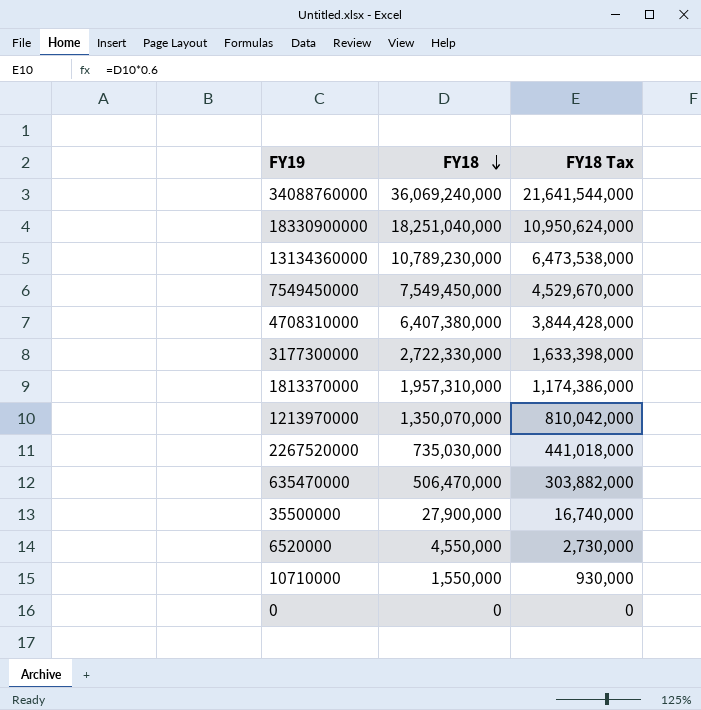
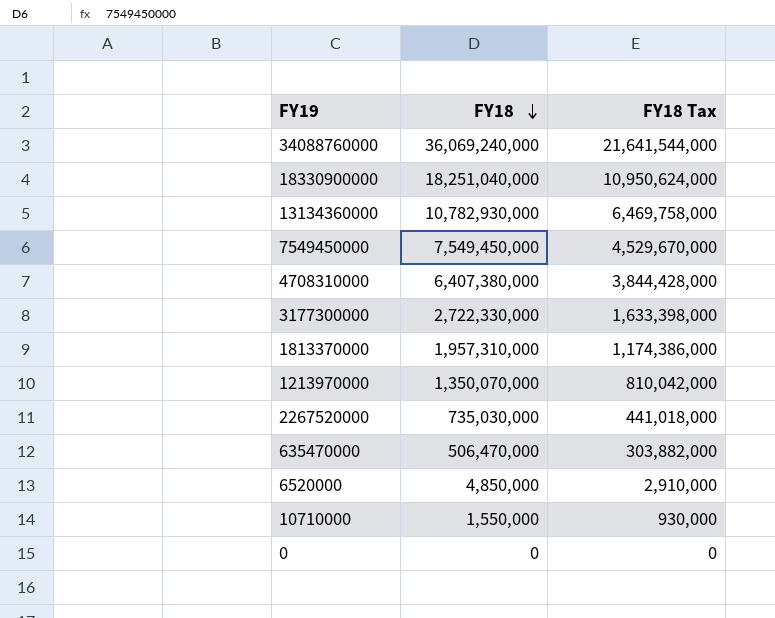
row 35500000: 27,900,000 | 16,740,000 -> none
13134360000 | FY18: 10,789,230,000 -> 10,782,930,000
13134360000 | FY18 Tax: 6,473,538,000 -> 6,469,758,000
6520000 | FY18: 4,550,000 -> 4,850,000
6520000 | FY18 Tax: 2,730,000 -> 2,910,000

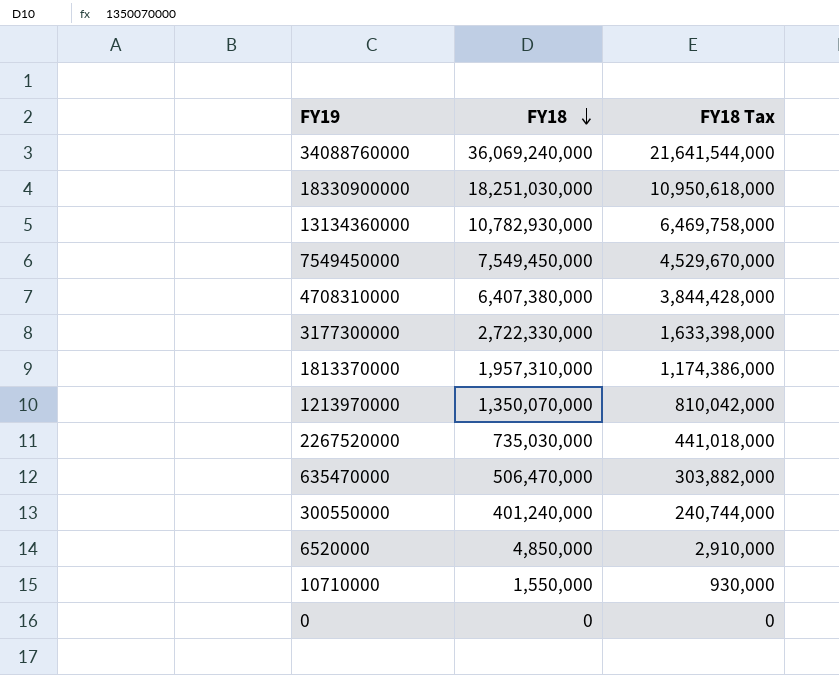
18330900000 | FY18: 18,251,040,000 -> 18,251,030,000
18330900000 | FY18 Tax: 10,950,624,000 -> 10,950,618,000
row 300550000: none -> 401,240,000 | 240,744,000

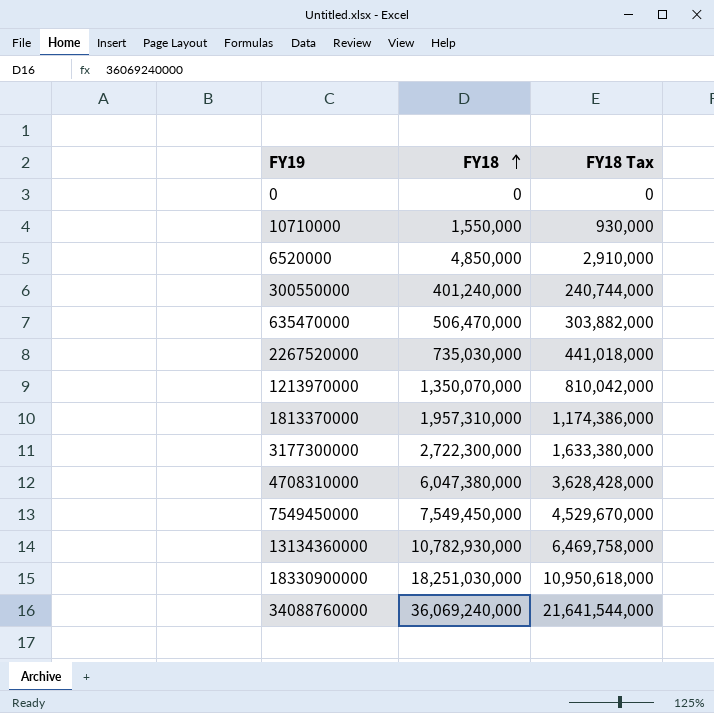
row order: FY18 descending -> FY18 ascending
3177300000 | FY18: 2,722,330,000 -> 2,722,300,000
3177300000 | FY18 Tax: 1,633,398,000 -> 1,633,380,000
4708310000 | FY18: 6,407,380,000 -> 6,047,380,000
4708310000 | FY18 Tax: 3,844,428,000 -> 3,628,428,000

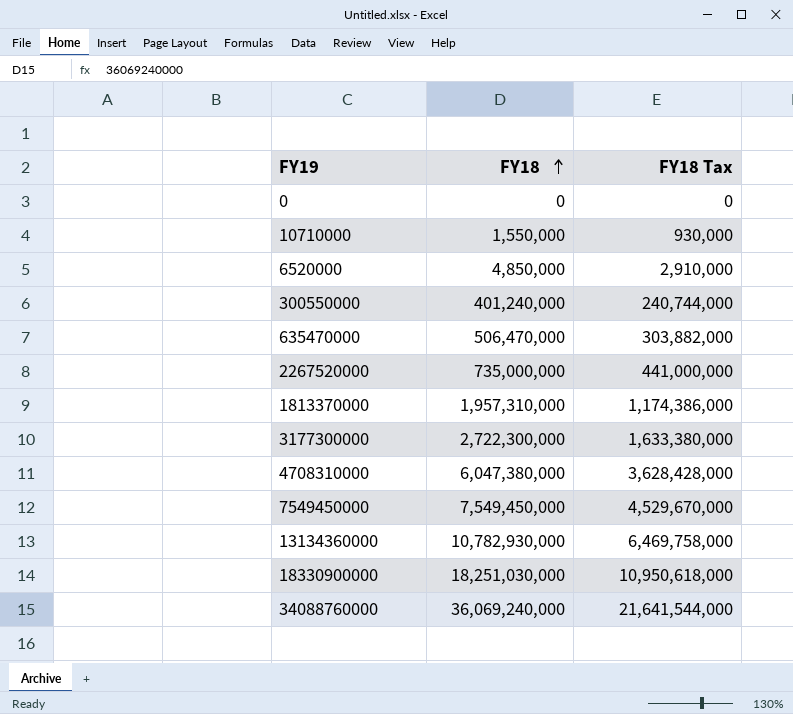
row 1213970000: 1,350,070,000 | 810,042,000 -> none
2267520000 | FY18: 735,030,000 -> 735,000,000
2267520000 | FY18 Tax: 441,018,000 -> 441,000,000

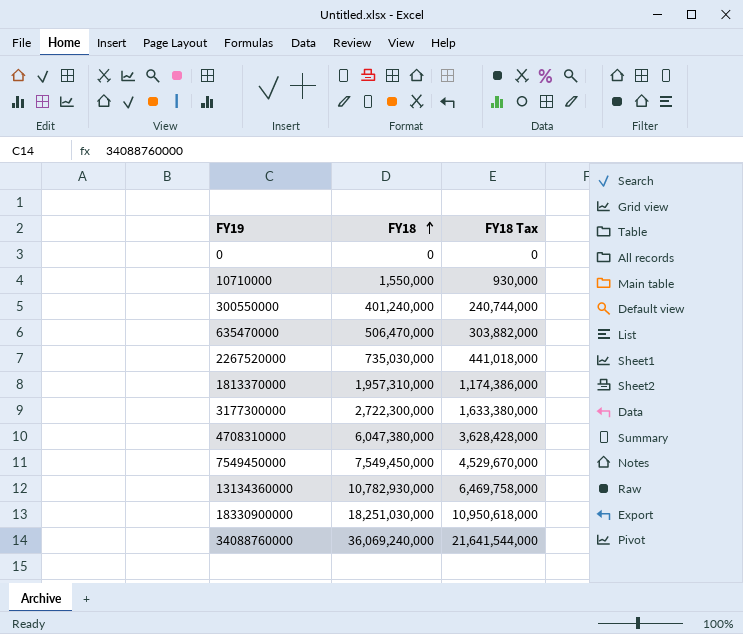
row 6520000: 4,850,000 | 2,910,000 -> none
2267520000 | FY18: 735,000,000 -> 735,030,000
2267520000 | FY18 Tax: 441,000,000 -> 441,018,000

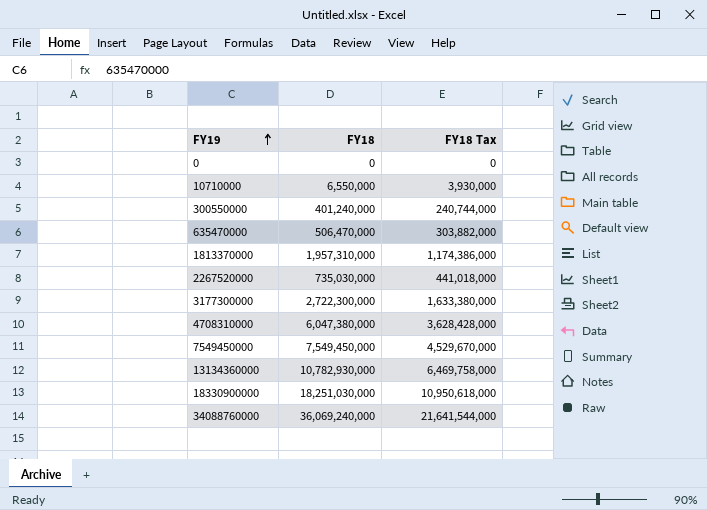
row order: FY18 ascending -> FY19 ascending
10710000 | FY18: 1,550,000 -> 6,550,000
10710000 | FY18 Tax: 930,000 -> 3,930,000

